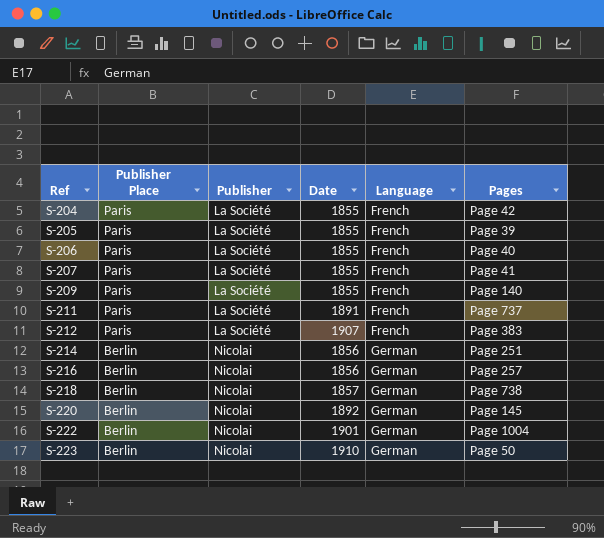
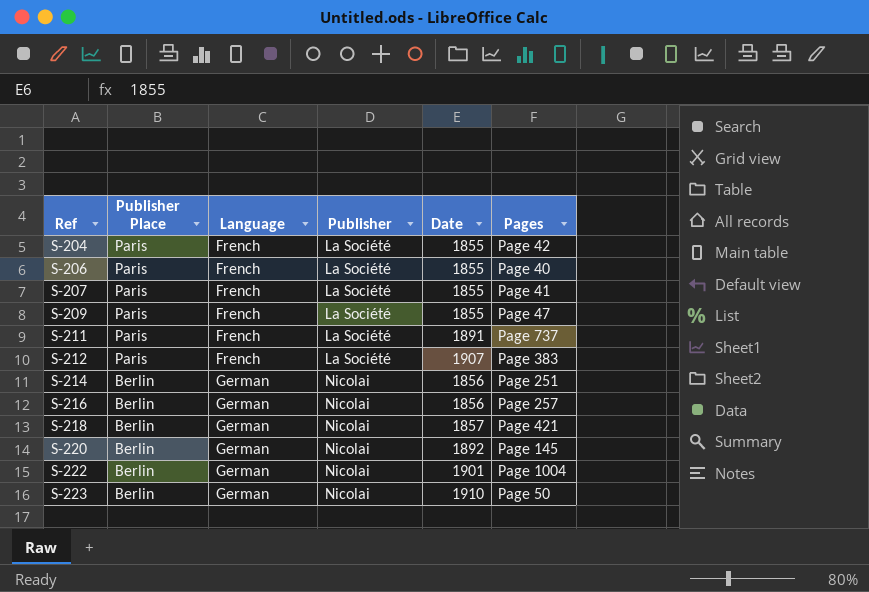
column Language | position: 5 -> 3
row S-205: Paris | La Société | 1855 | French | Page 39 -> none
S-209 | Pages: Page 140 -> Page 47
S-218 | Pages: Page 738 -> Page 421

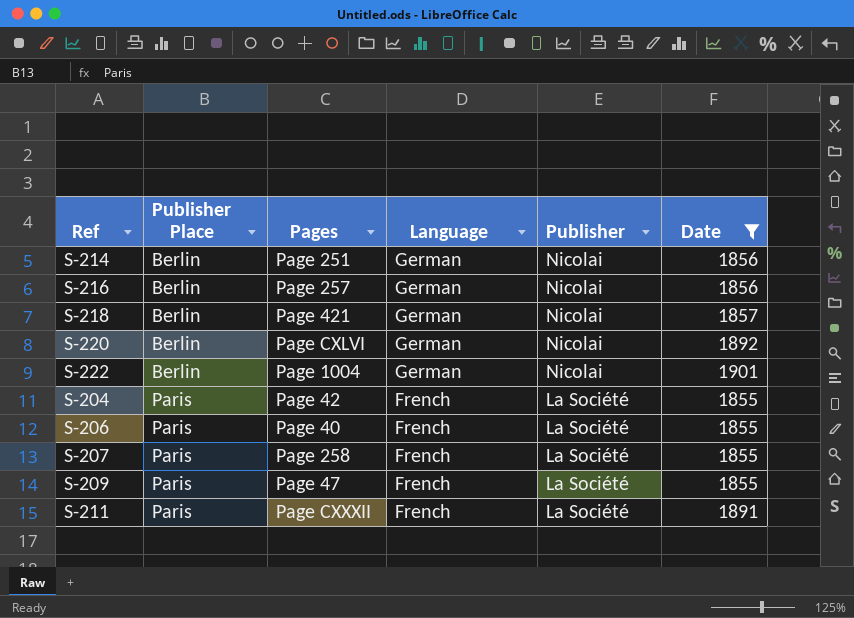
filter: none -> Date <= 1901
row order: Ref ascending -> Publisher Place ascending
column Pages | position: 6 -> 3
S-220 | Pages: Page 145 -> Page CXLVI
S-207 | Pages: Page 41 -> Page 258
S-211 | Pages: Page 737 -> Page CXXXII

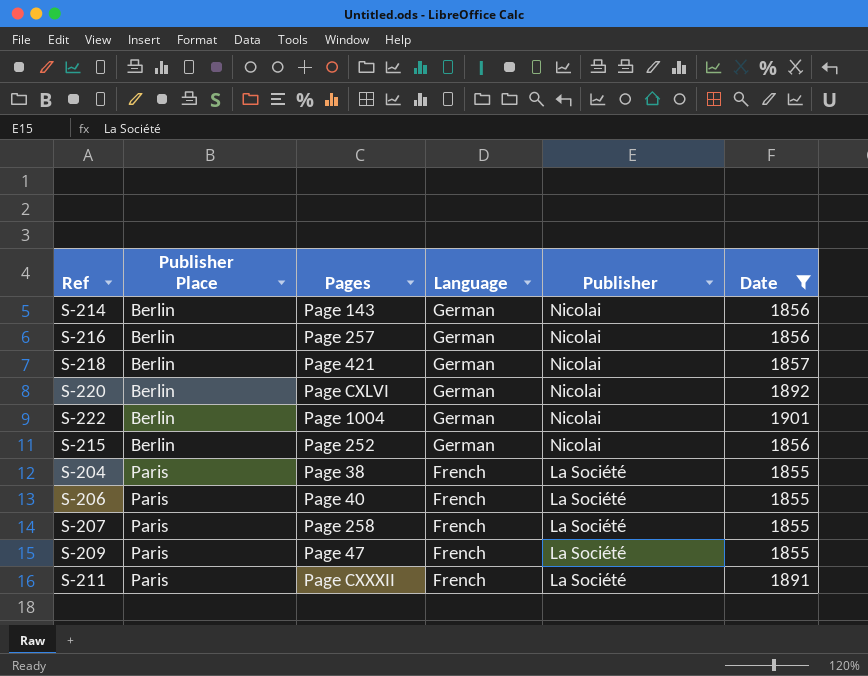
S-214 | Pages: Page 251 -> Page 143
row S-215: none -> Berlin | Page 252 | German | Nicolai | 1856
S-204 | Pages: Page 42 -> Page 38

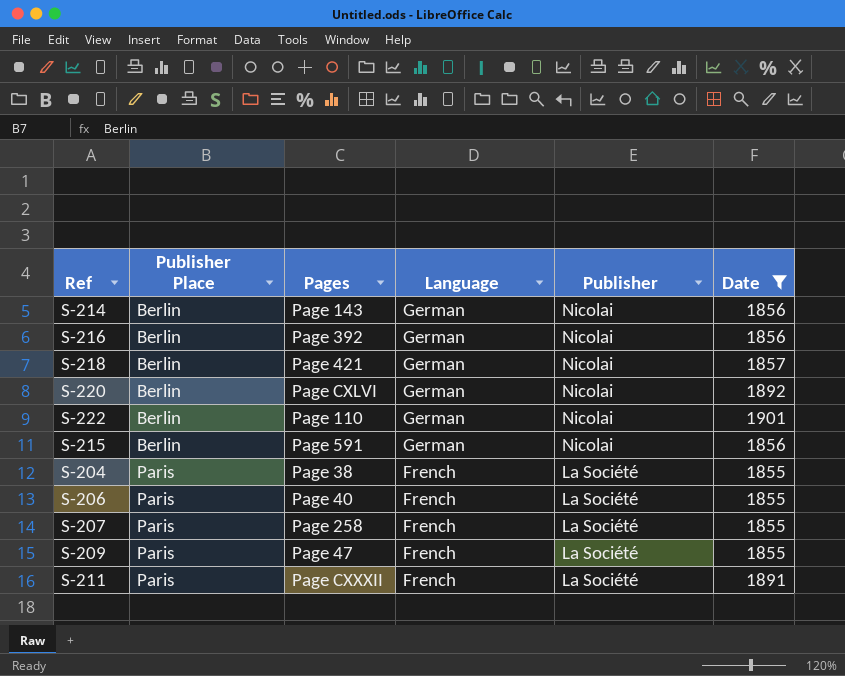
S-216 | Pages: Page 257 -> Page 392
S-222 | Pages: Page 1004 -> Page 110
S-215 | Pages: Page 252 -> Page 591

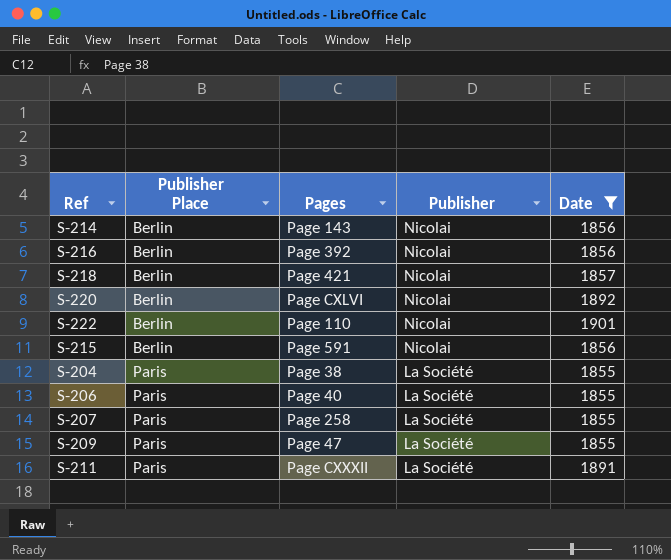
column Language | position: 4 -> none

